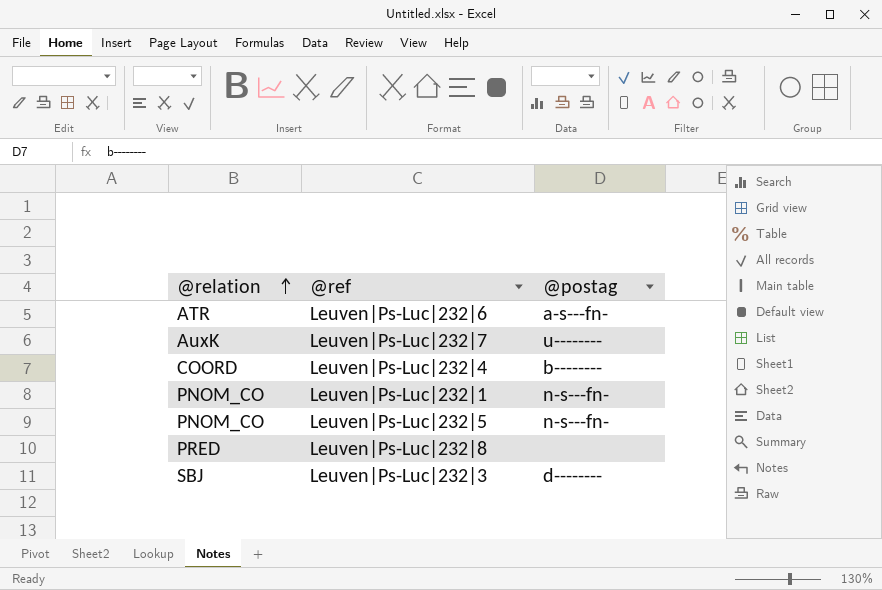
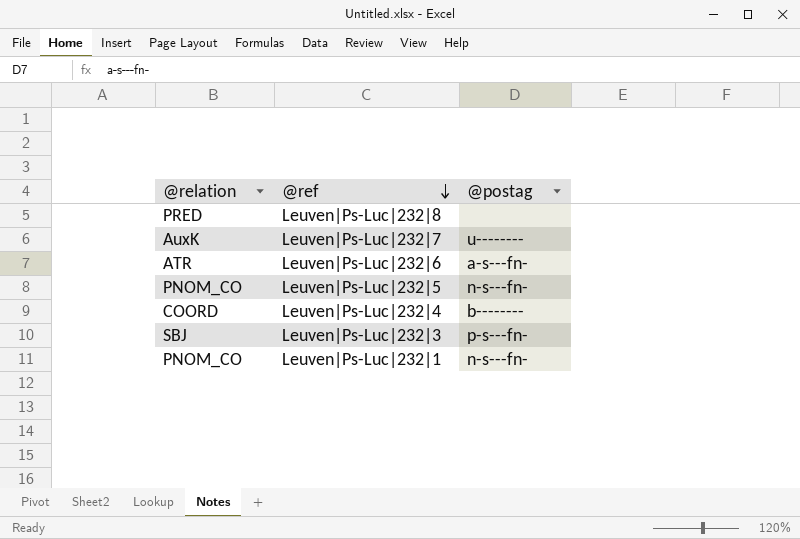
row order: @relation ascending -> @ref descending
Leuven|Ps-Luc|232|3 | @postag: d-------- -> p-s---fn-

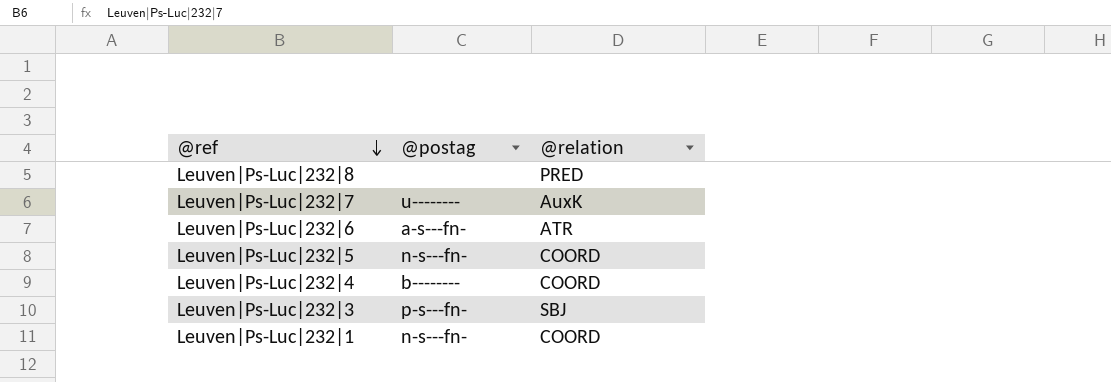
column @relation | position: 1 -> 3
Leuven|Ps-Luc|232|5 | @relation: PNOM_CO -> COORD
Leuven|Ps-Luc|232|1 | @relation: PNOM_CO -> COORD

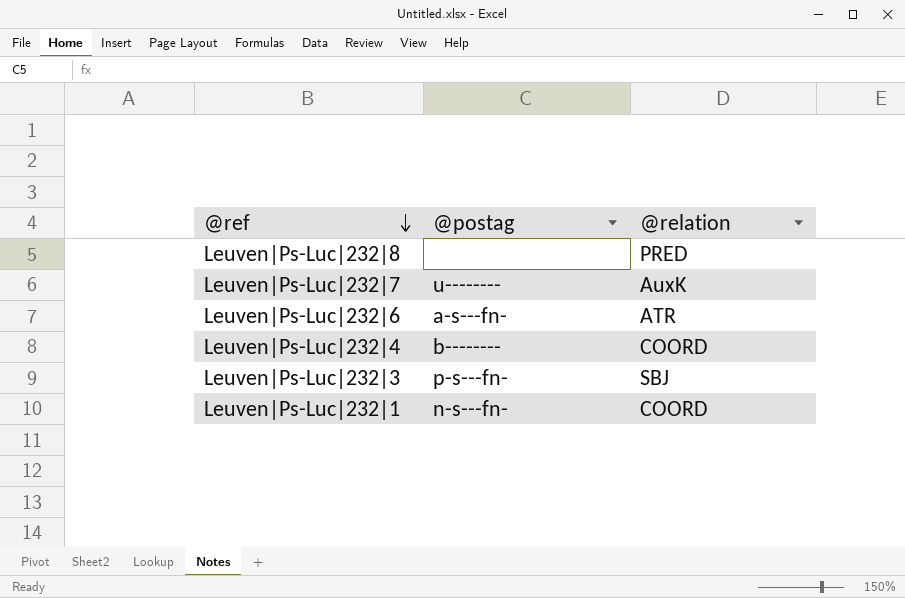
row Leuven|Ps-Luc|232|5: n-s---fn- | COORD -> none

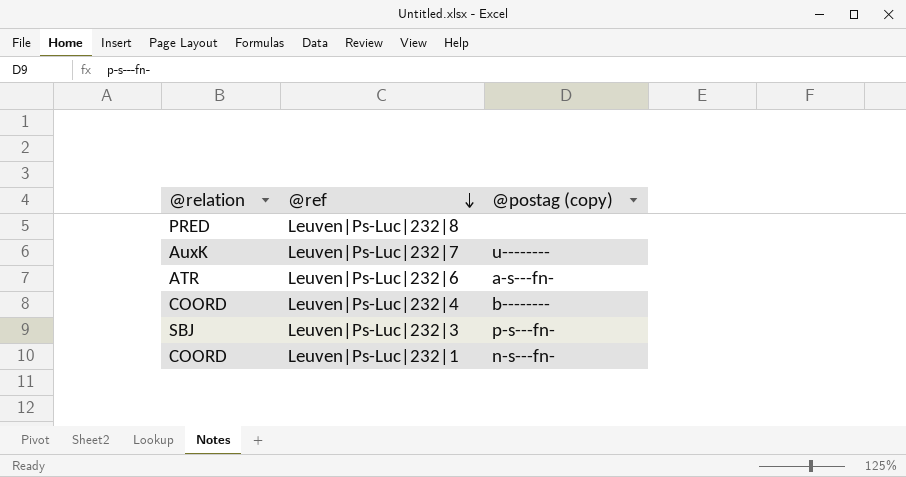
column @relation | position: 3 -> 1
column name: @postag -> @postag (copy)

